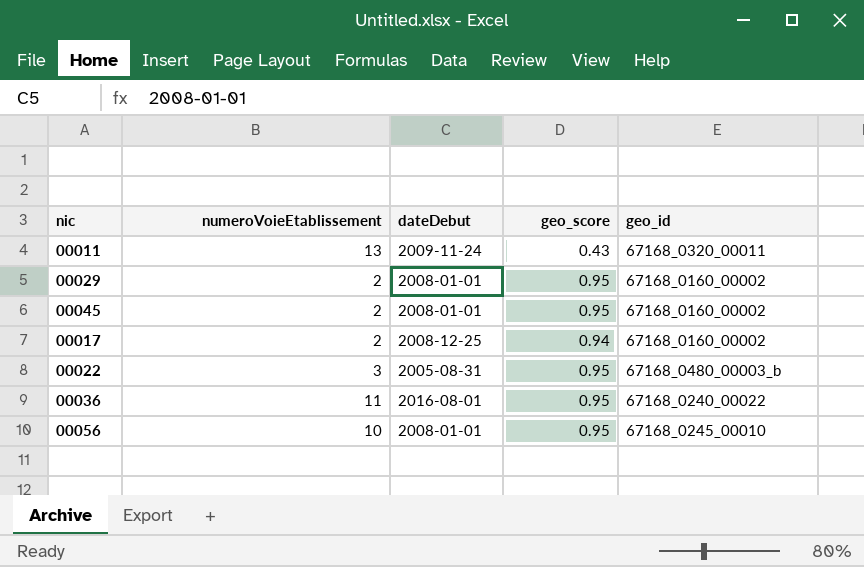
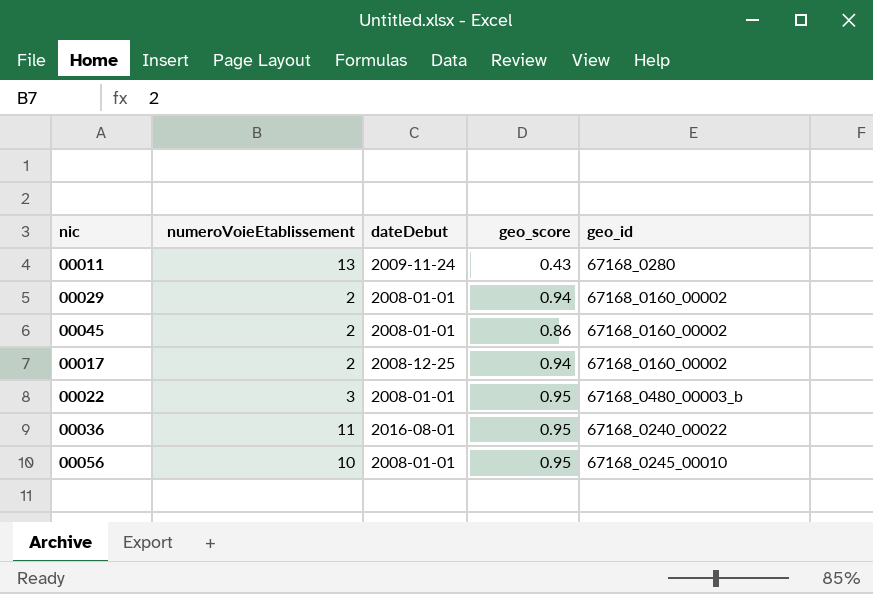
00011 | geo_id: 67168_0320_00011 -> 67168_0280
00029 | geo_score: 0.95 -> 0.94
00045 | geo_score: 0.95 -> 0.86
00022 | dateDebut: 2005-08-31 -> 2008-01-01

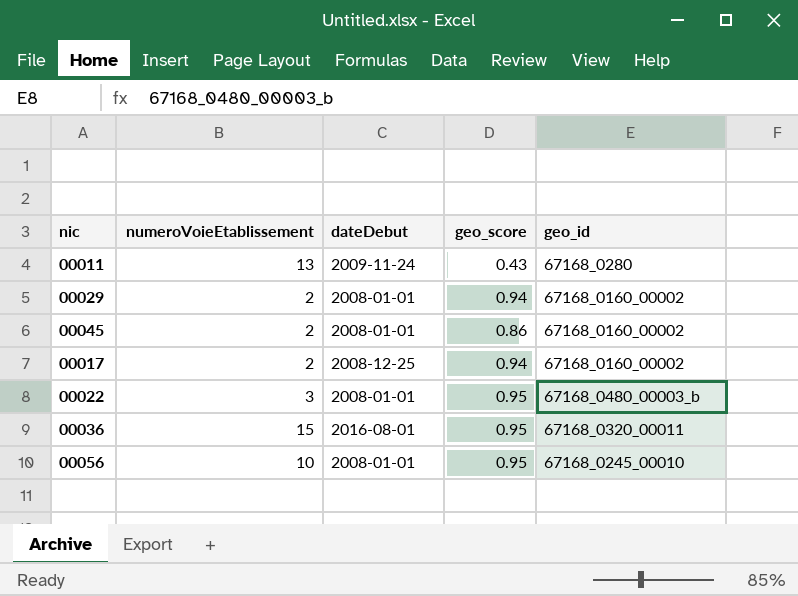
00036 | numeroVoieEtablissement: 11 -> 15
00036 | geo_id: 67168_0240_00022 -> 67168_0320_00011

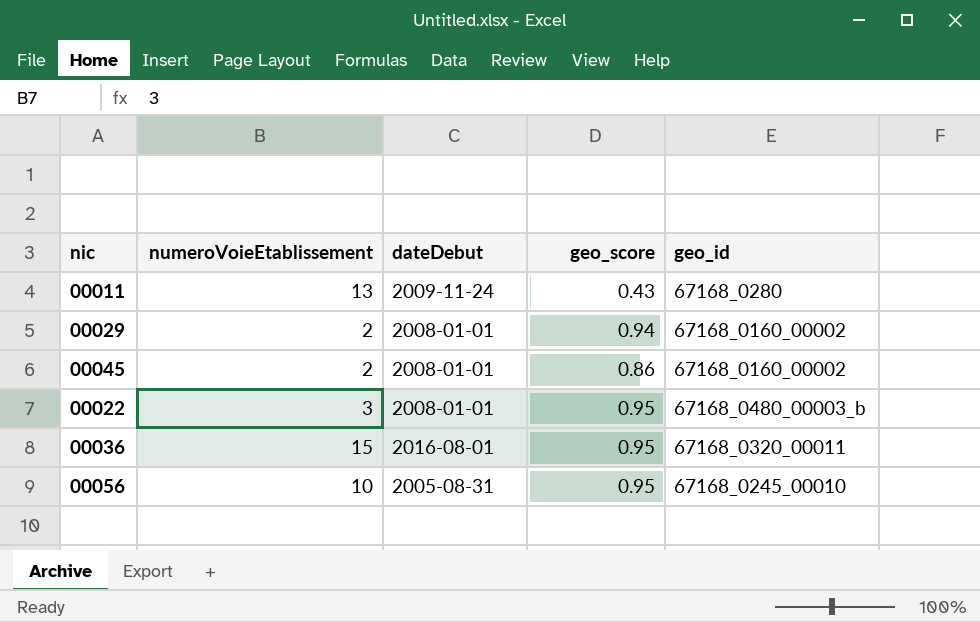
row 00017: 2 | 2008-12-25 | 0.94 | 67168_0160_00002 -> none
00056 | dateDebut: 2008-01-01 -> 2005-08-31

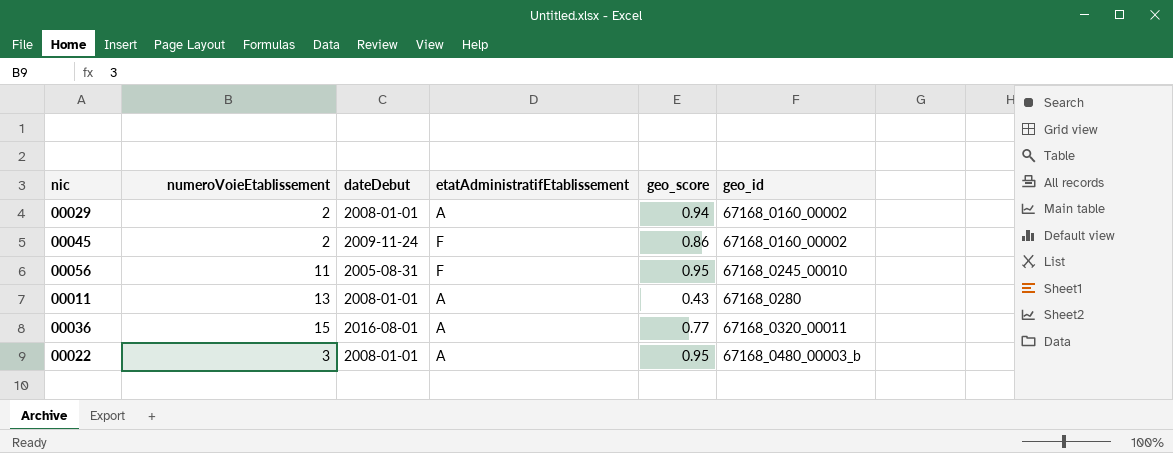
row order: none -> geo_id ascending
column etatAdministratifEtablissement | position: none -> 4
00045 | dateDebut: 2008-01-01 -> 2009-11-24
00056 | numeroVoieEtablissement: 10 -> 11
00011 | dateDebut: 2009-11-24 -> 2008-01-01
00036 | geo_score: 0.95 -> 0.77

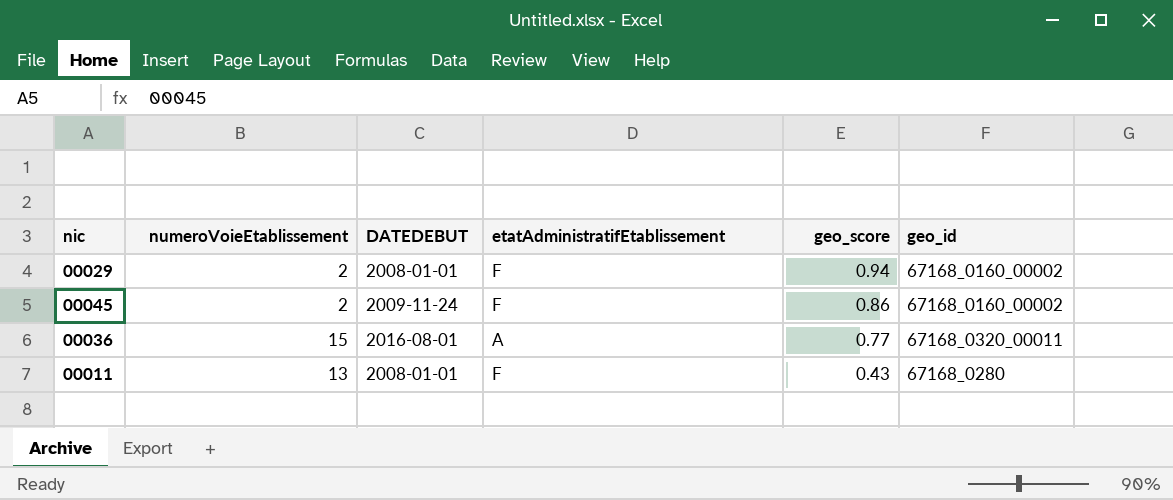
row order: geo_id ascending -> geo_score descending
column name: dateDebut -> DATEDEBUT
row 00056: 11 | 2005-08-31 | F | 0.95 | 67168_0245_00010 -> none
row 00022: 3 | 2008-01-01 | A | 0.95 | 67168_0480_00003_b -> none
00029 | etatAdministratifEtablissement: A -> F
00011 | etatAdministratifEtablissement: A -> F

